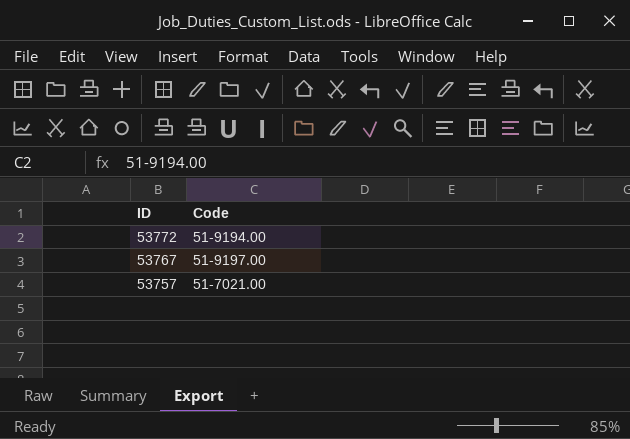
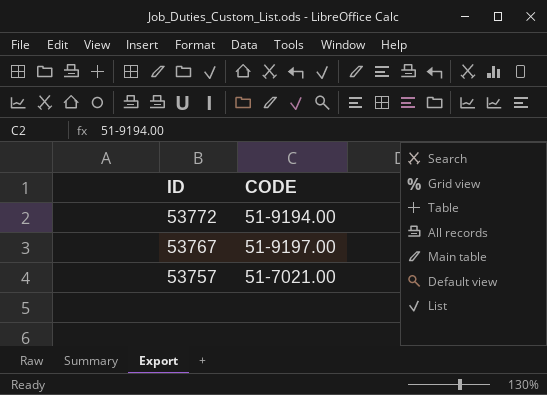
column name: Code -> CODE

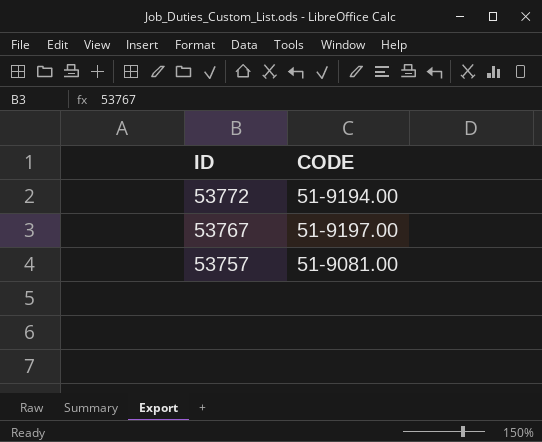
53757 | CODE: 51-7021.00 -> 51-9081.00

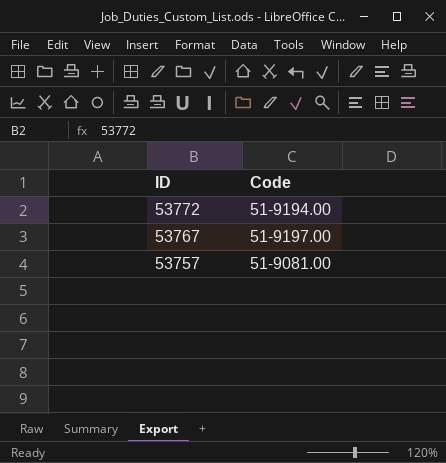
column name: CODE -> Code

